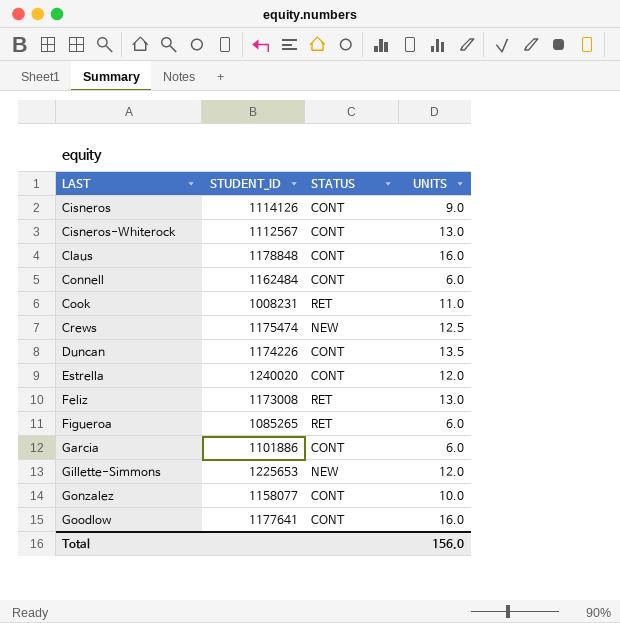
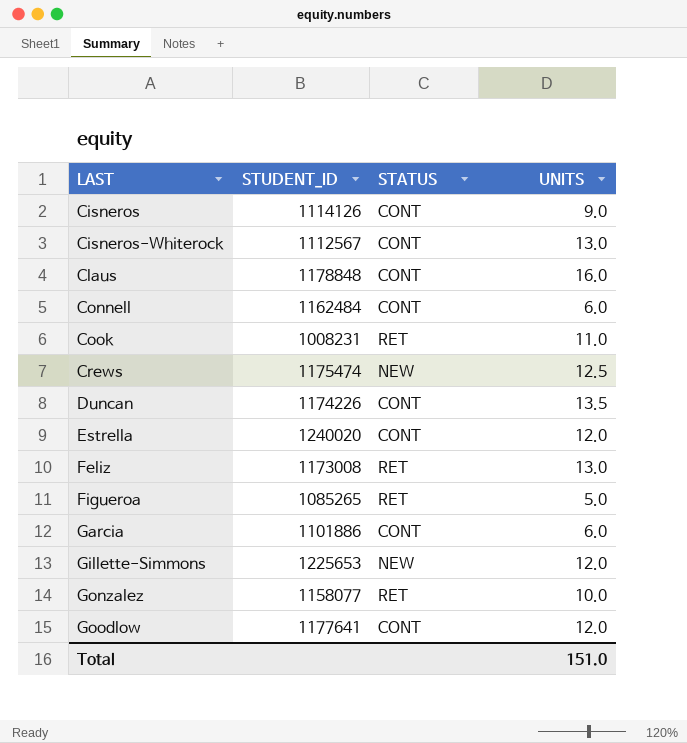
Figueroa | UNITS: 6.0 -> 5.0
Gonzalez | STATUS: CONT -> RET
Goodlow | UNITS: 16.0 -> 12.0
Total | UNITS: 156.0 -> 151.0

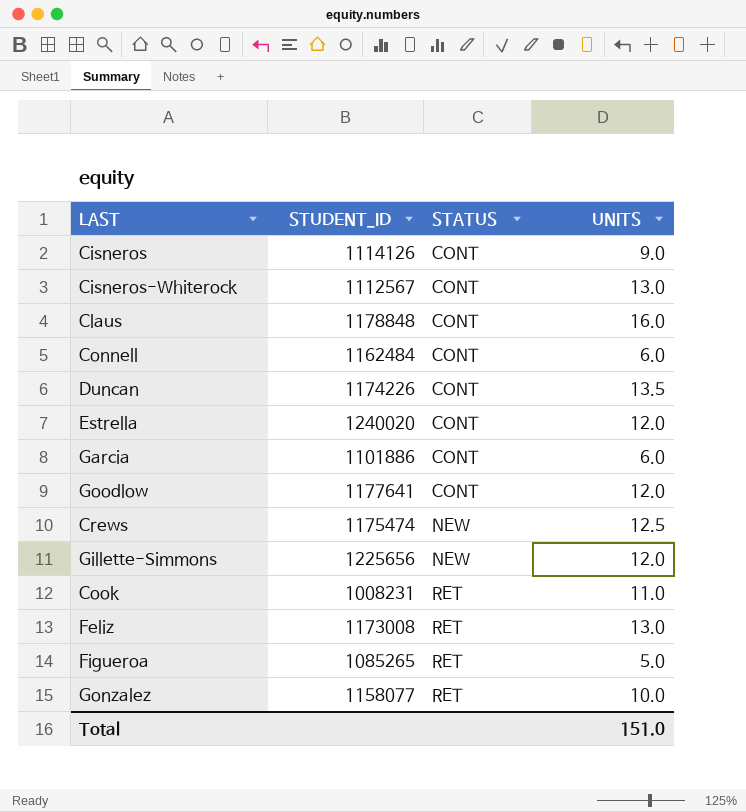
row order: LAST ascending -> STATUS ascending
Gillette-Simmons | STUDENT_ID: 1225653 -> 1225656

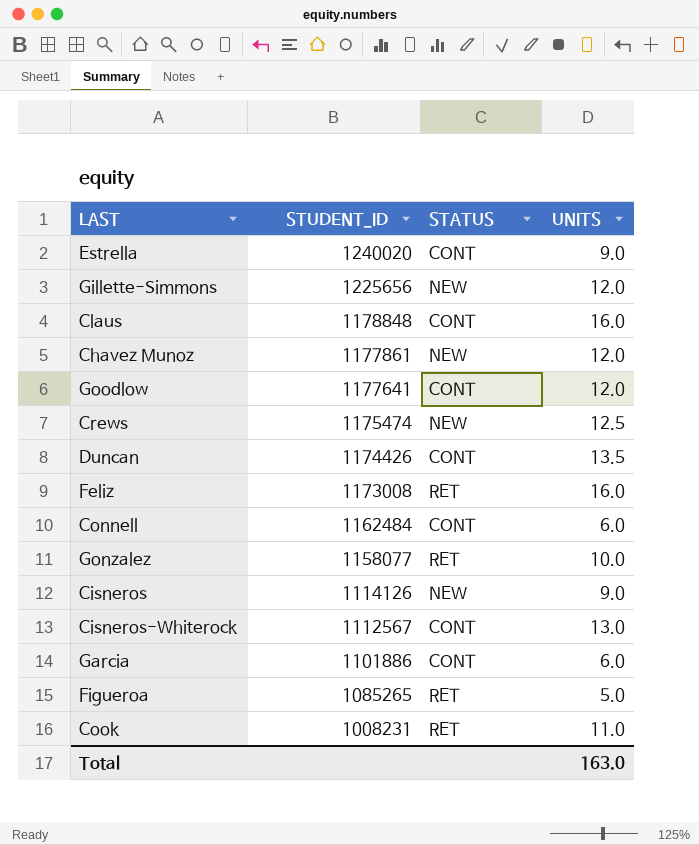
row order: STATUS ascending -> STUDENT_ID descending
Estrella | UNITS: 12.0 -> 9.0
row Chavez Munoz: none -> 1177861 | NEW | 12.0
Duncan | STUDENT_ID: 1174226 -> 1174426
Feliz | UNITS: 13.0 -> 16.0
Cisneros | STATUS: CONT -> NEW
Total | UNITS: 151.0 -> 163.0

